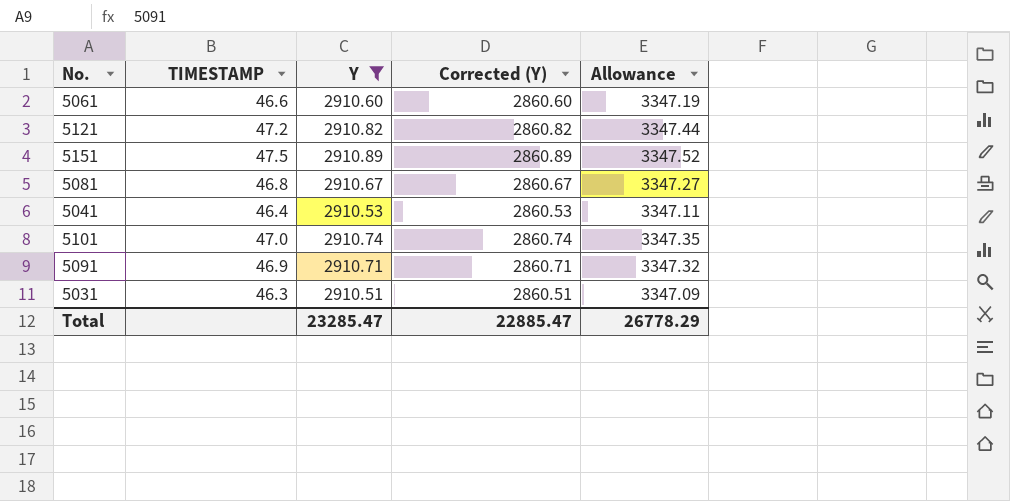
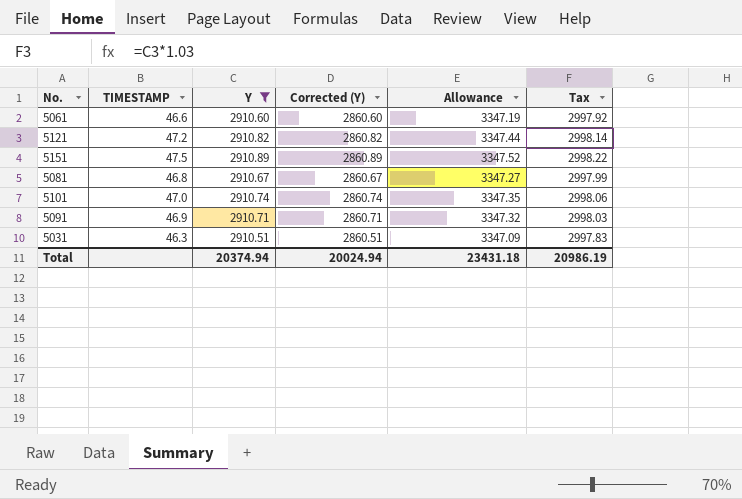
column Tax | formula: none -> [Y] * 1.03
row 5041: 46.4 | 2910.53 | 2860.53 | 3347.11 -> none
Total | Y: 23285.47 -> 20374.94
Total | Corrected (Y): 22885.47 -> 20024.94
Total | Allowance: 26778.29 -> 23431.18

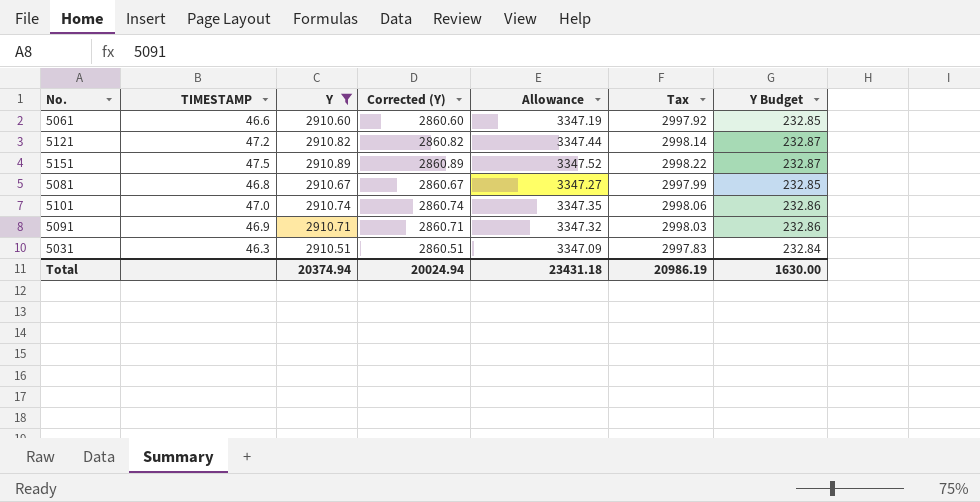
column Y Budget | formula: none -> [Y] * 0.08

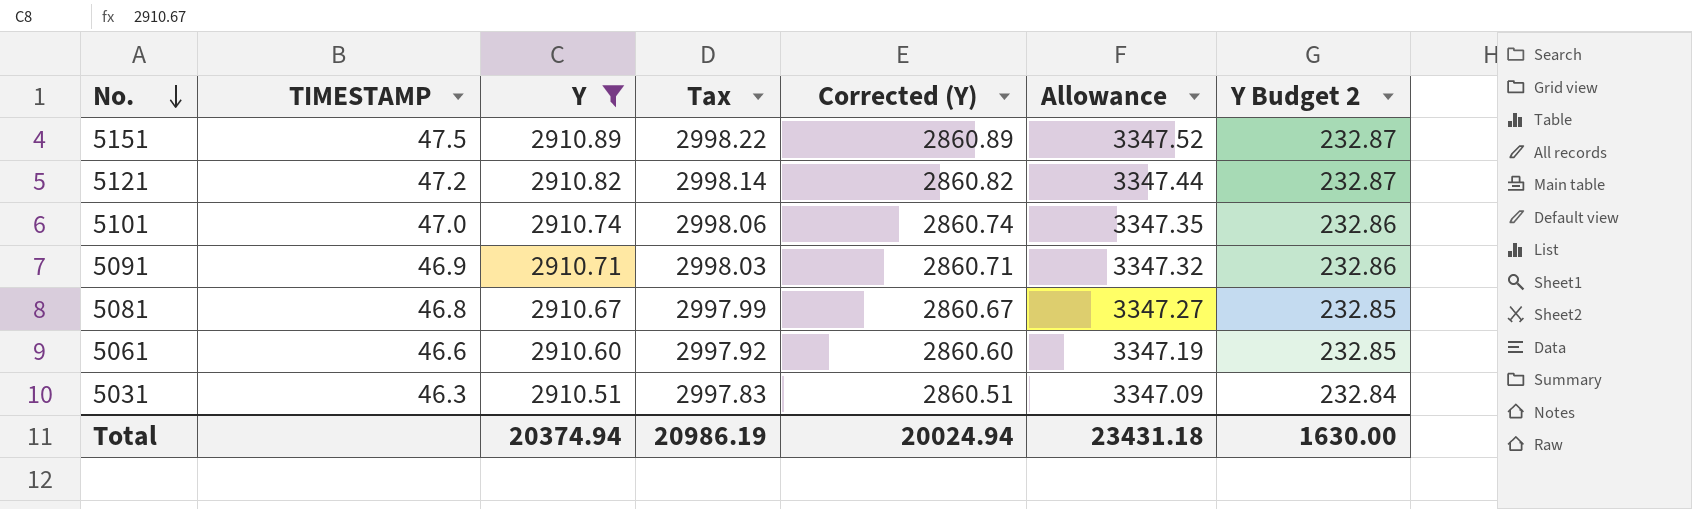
row order: none -> No. descending
column Tax | position: 6 -> 4
column name: Y Budget -> Y Budget 2

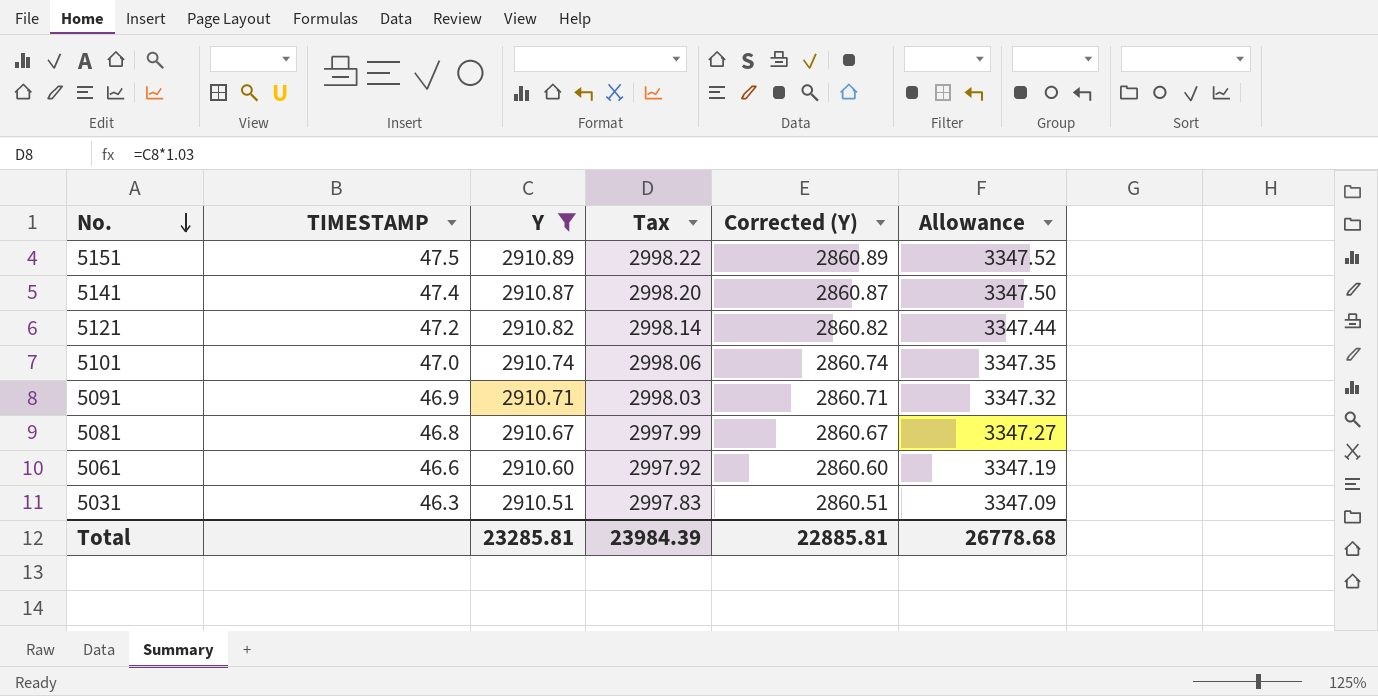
column Y Budget 2 | formula: [Y] * 0.08 -> none
row 5141: none -> 47.4 | 2910.87 | 2998.20 | 2860.87 | 3347.50
Total | Y: 20374.94 -> 23285.81
Total | Tax: 20986.19 -> 23984.39
Total | Corrected (Y): 20024.94 -> 22885.81
Total | Allowance: 23431.18 -> 26778.68

